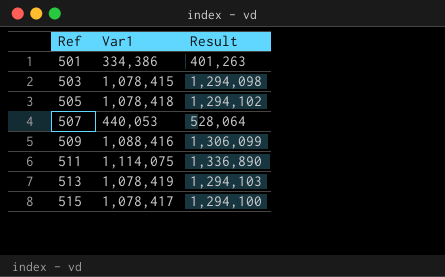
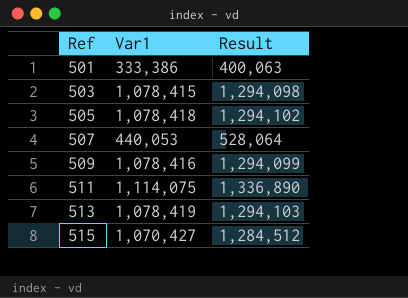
501 | Var1: 334,386 -> 333,386
501 | Result: 401,263 -> 400,063
509 | Var1: 1,088,416 -> 1,078,416
509 | Result: 1,306,099 -> 1,294,099
515 | Var1: 1,078,417 -> 1,070,427
515 | Result: 1,294,100 -> 1,284,512

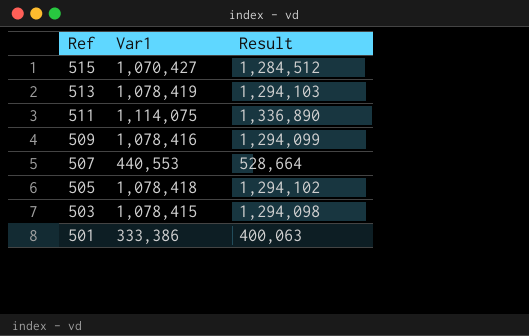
row order: Ref ascending -> Ref descending
507 | Var1: 440,053 -> 440,553
507 | Result: 528,064 -> 528,664

